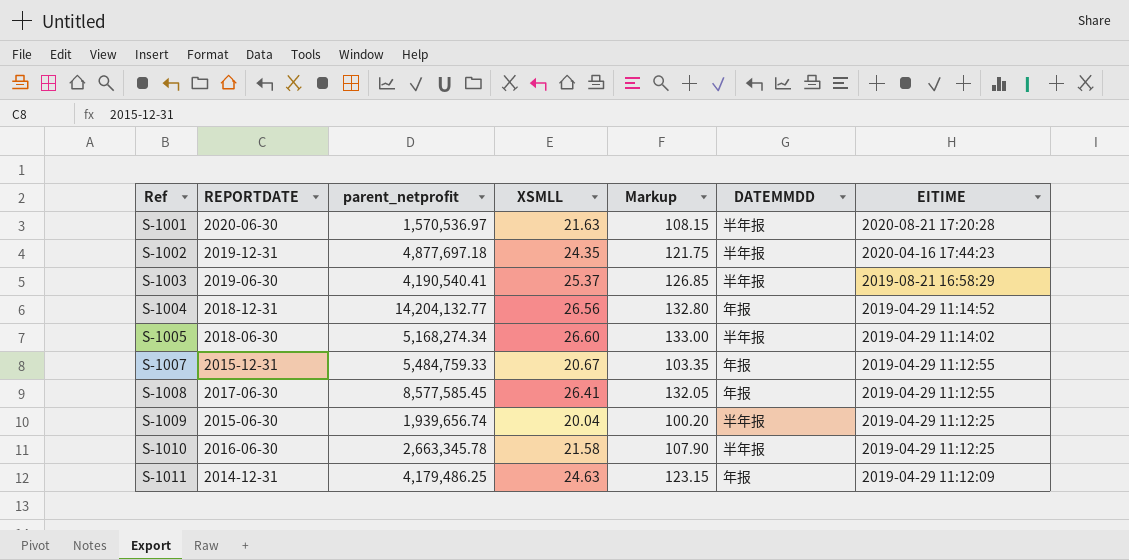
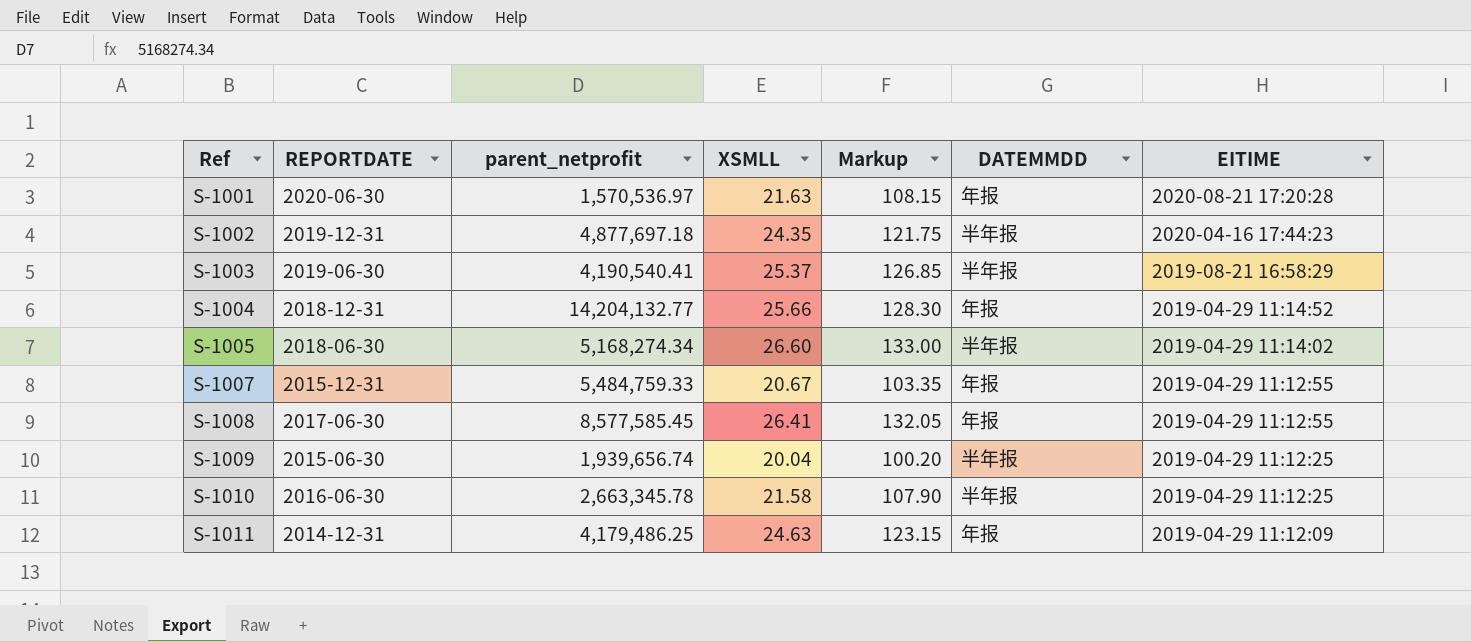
S-1001 | DATEMMDD: 半年报 -> 年报
S-1004 | XSMLL: 26.56 -> 25.66
S-1004 | Markup: 132.80 -> 128.30

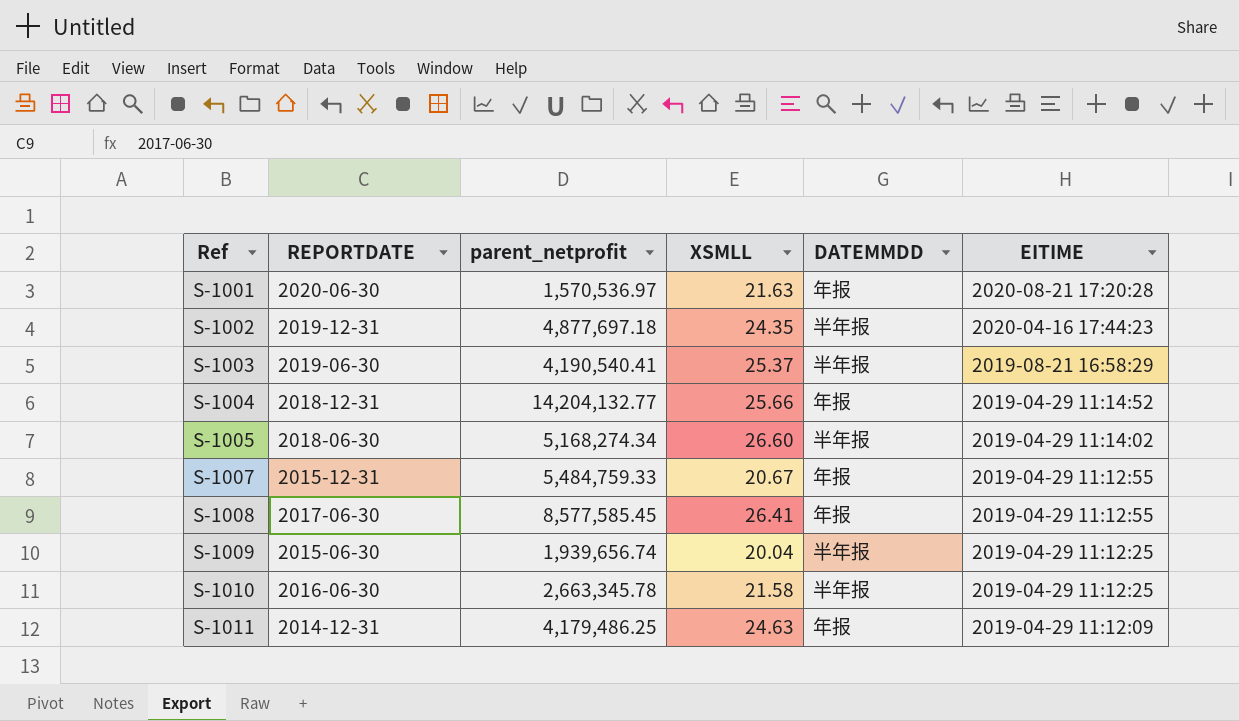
column Markup | formula: [XSMLL] * 5 -> none

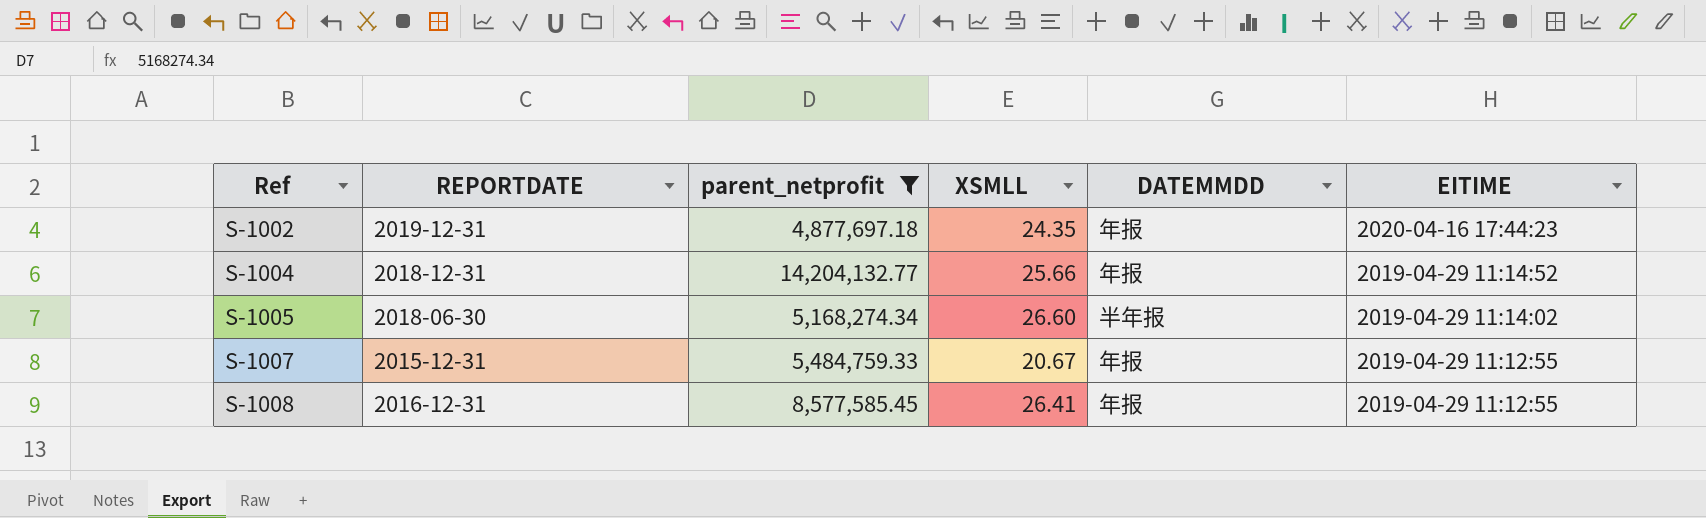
filter: none -> parent_netprofit >= 4,877,697.18
S-1002 | DATEMMDD: 半年报 -> 年报
S-1008 | REPORTDATE: 2017-06-30 -> 2016-12-31

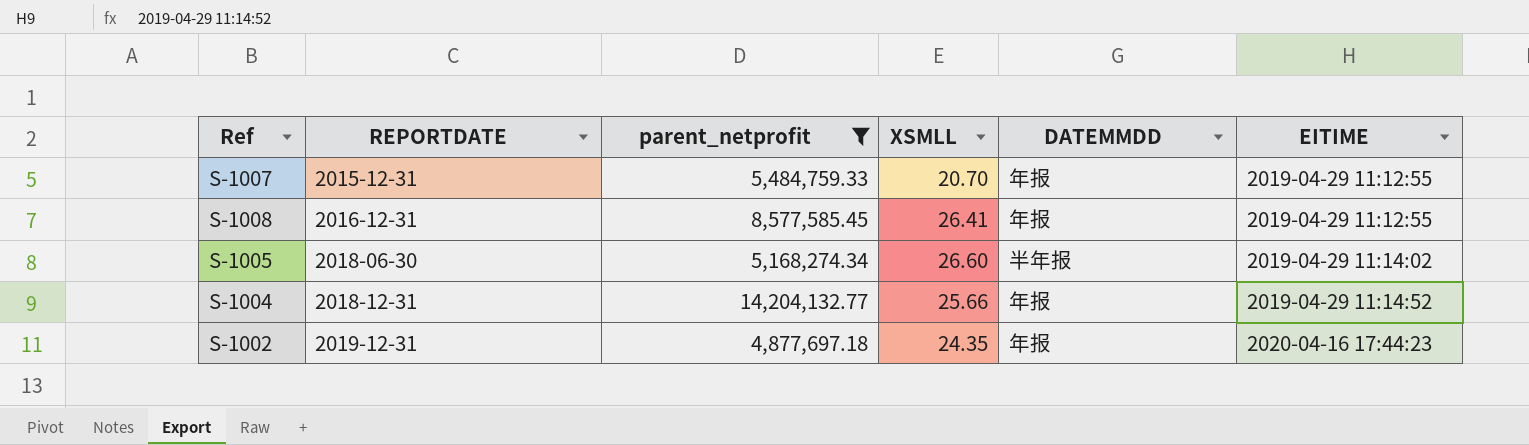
row order: Ref ascending -> REPORTDATE ascending
S-1007 | XSMLL: 20.67 -> 20.70

